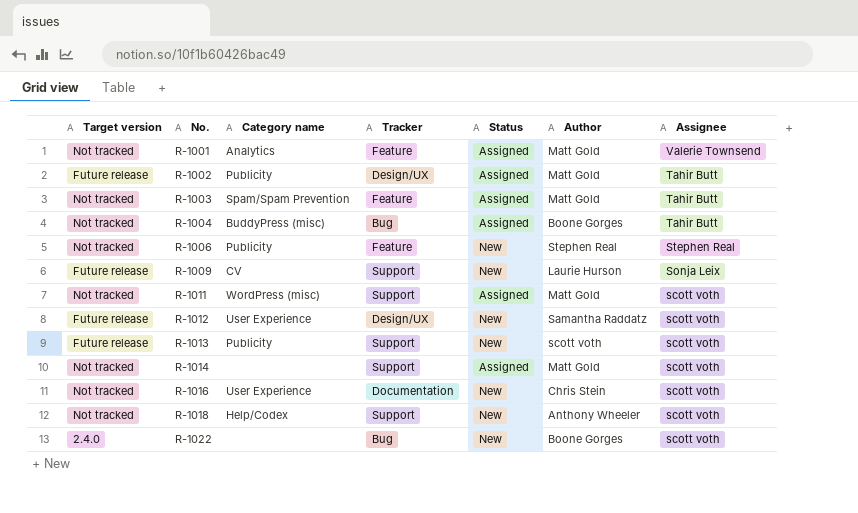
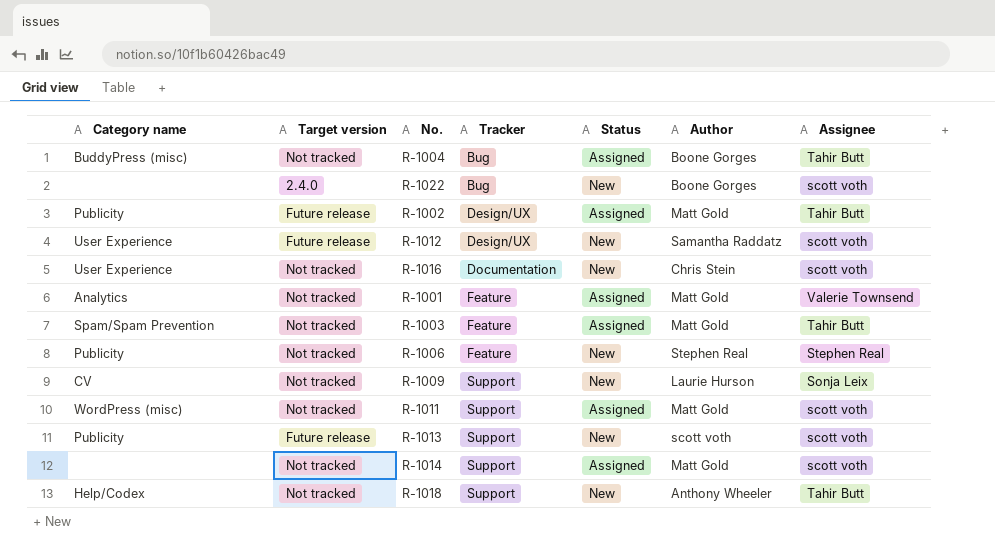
row order: No. ascending -> Tracker ascending
column Category name | position: 3 -> 1
R-1009 | Target version: Future release -> Not tracked
R-1018 | Assignee: scott voth -> Tahir Butt

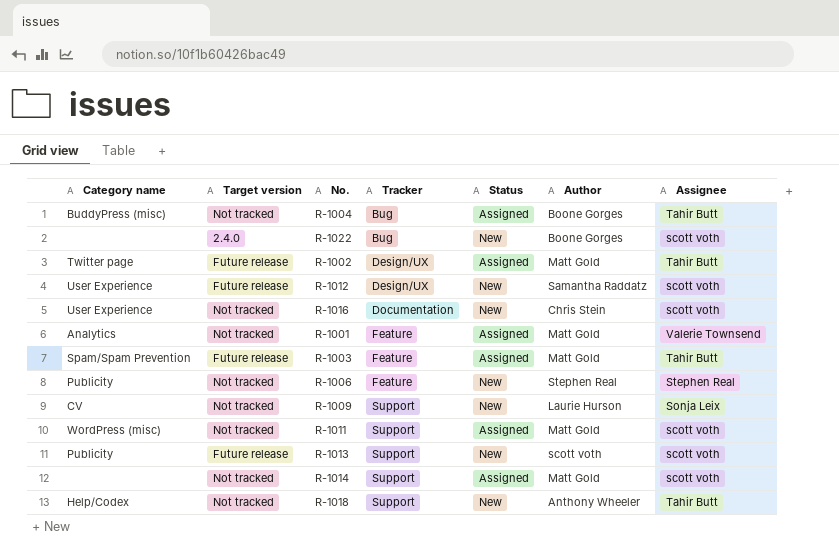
R-1002 | Category name: Publicity -> Twitter page
R-1003 | Target version: Not tracked -> Future release

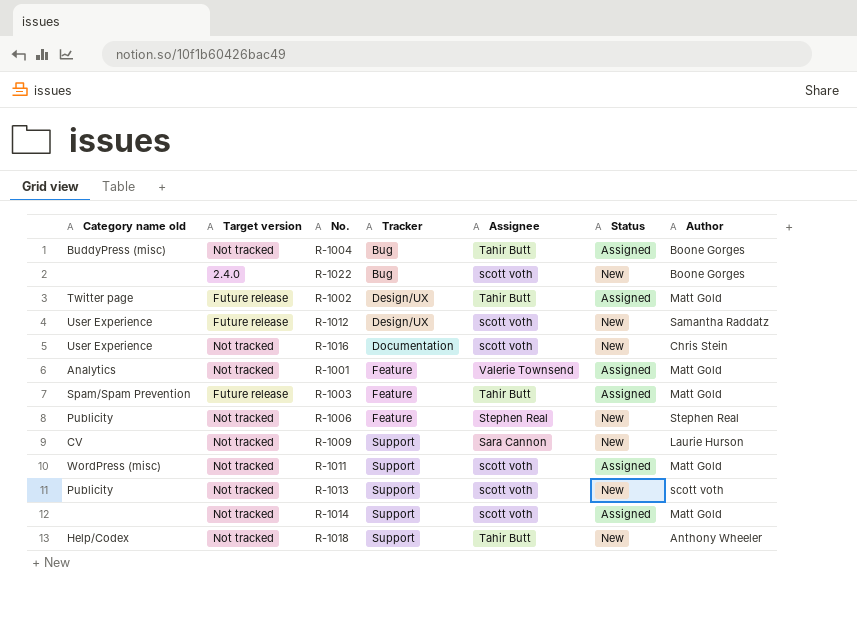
column name: Category name -> Category name old
column Assignee | position: 7 -> 5
R-1009 | Assignee: Sonja Leix -> Sara Cannon
R-1013 | Target version: Future release -> Not tracked

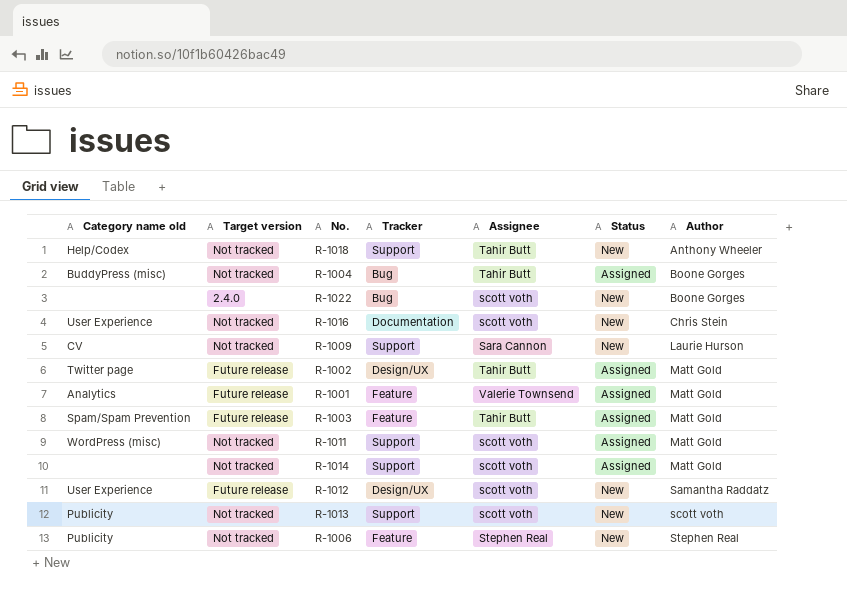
row order: Tracker ascending -> Author ascending
R-1001 | Target version: Not tracked -> Future release

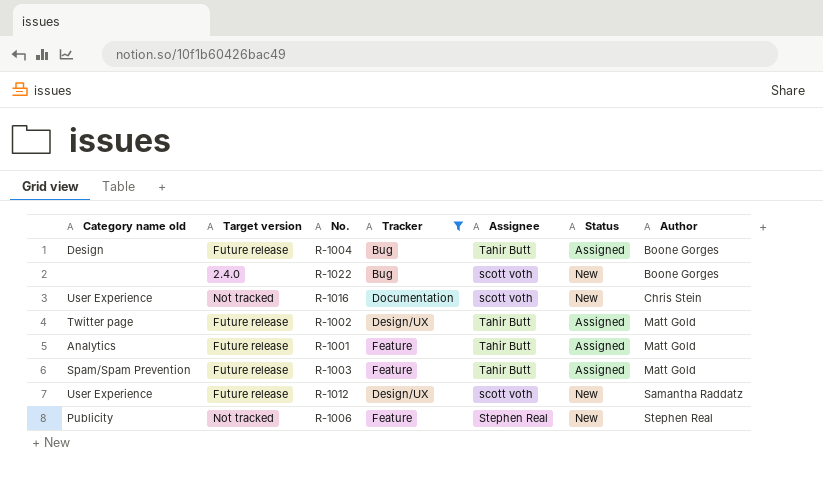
filter: none -> Tracker != Support
R-1004 | Category name old: BuddyPress (misc) -> Design
R-1004 | Target version: Not tracked -> Future release
R-1001 | Assignee: Valerie Townsend -> Tahir Butt

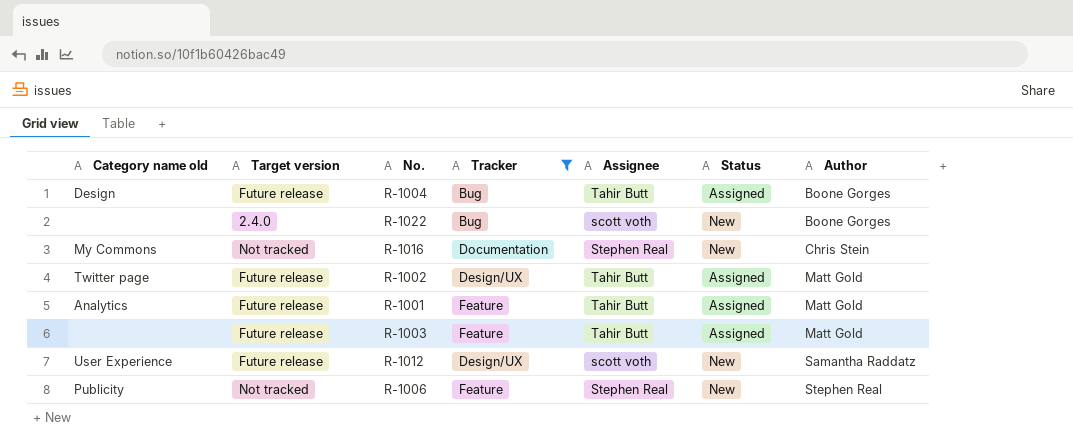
R-1016 | Category name old: User Experience -> My Commons
R-1016 | Assignee: scott voth -> Stephen Real
R-1003 | Category name old: Spam/Spam Prevention -> none

